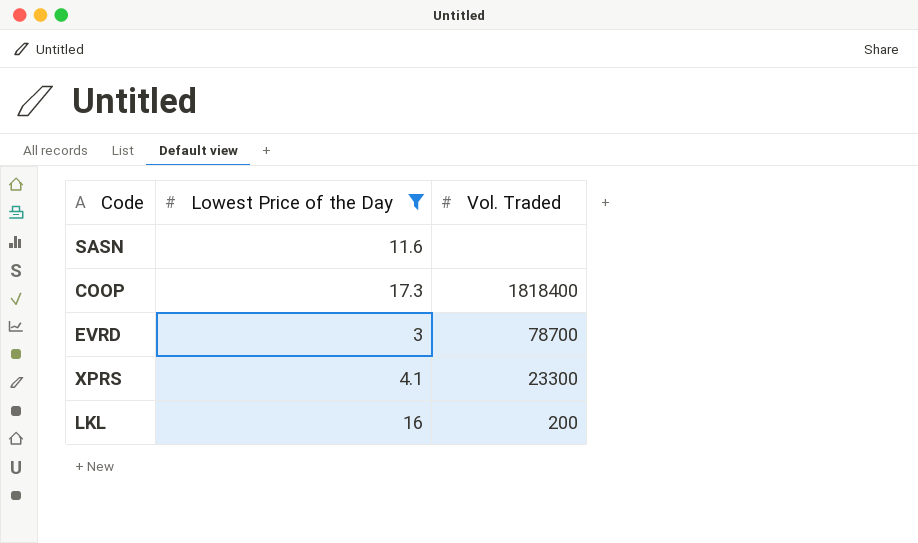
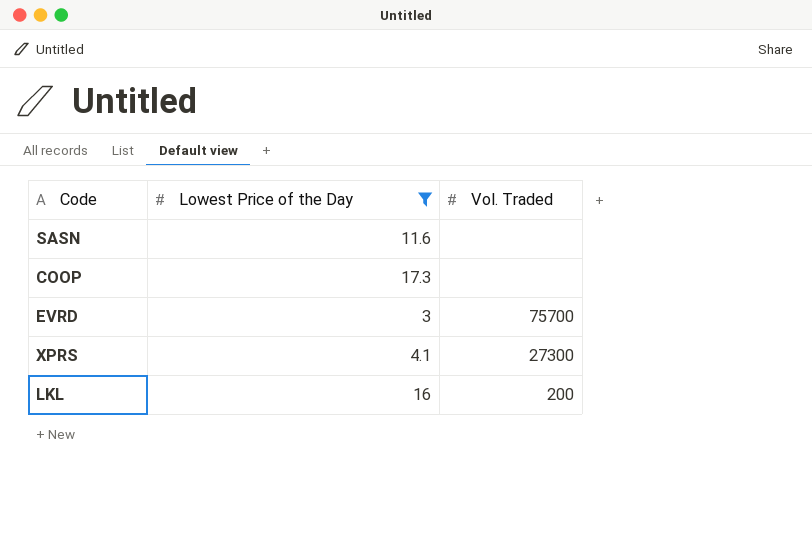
COOP | Vol. Traded: 1818400 -> none
EVRD | Vol. Traded: 78700 -> 75700
XPRS | Vol. Traded: 23300 -> 27300

